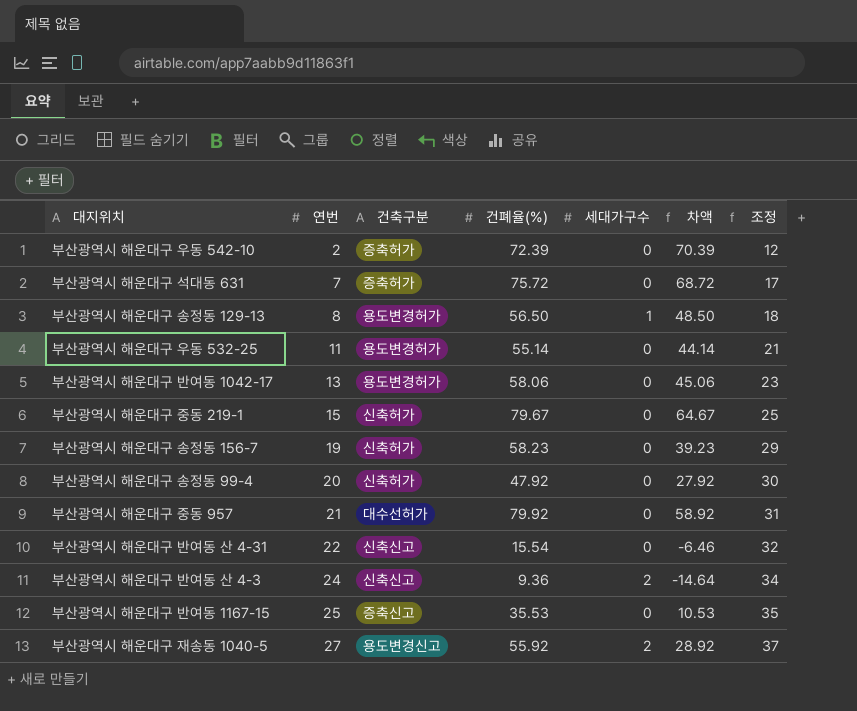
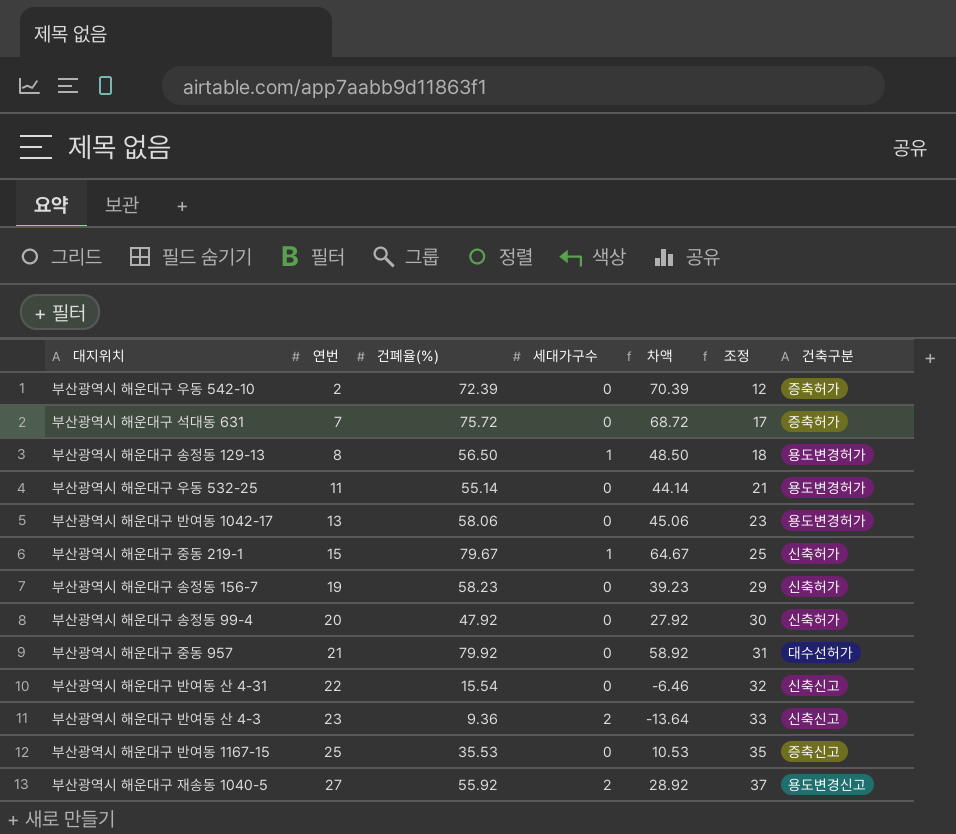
column 건축구분 | position: 3 -> 7
부산광역시 해운대구 중동 219-1 | 세대가구수: 0 -> 1
부산광역시 해운대구 반여동 산 4-3 | 연번: 24 -> 23
부산광역시 해운대구 반여동 산 4-3 | 차액: -14.64 -> -13.64
부산광역시 해운대구 반여동 산 4-3 | 조정: 34 -> 33

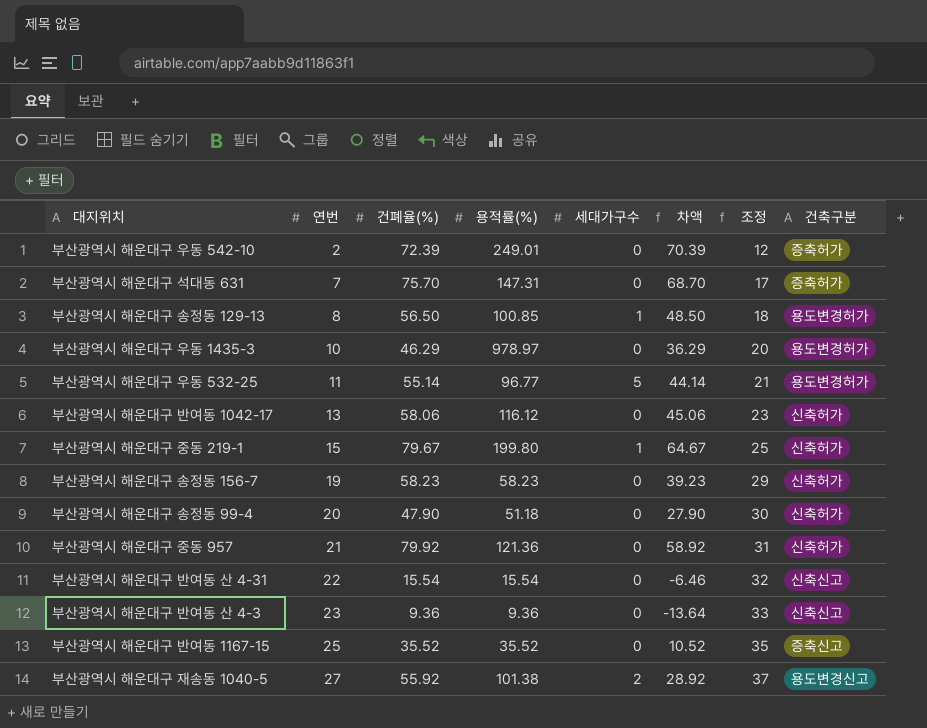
column 용적률(%) | position: none -> 4
부산광역시 해운대구 석대동 631 | 건폐율(%): 75.72 -> 75.70
부산광역시 해운대구 석대동 631 | 차액: 68.72 -> 68.70
row 부산광역시 해운대구 우동 1435-3: none -> 10 | 46.29 | 978.97 | 0 | 36.29 | 20 | 용도변경허가
부산광역시 해운대구 우동 532-25 | 세대가구수: 0 -> 5
부산광역시 해운대구 반여동 1042-17 | 건축구분: 용도변경허가 -> 신축허가
부산광역시 해운대구 송정동 99-4 | 건폐율(%): 47.92 -> 47.90
부산광역시 해운대구 송정동 99-4 | 차액: 27.92 -> 27.90
부산광역시 해운대구 중동 957 | 건축구분: 대수선허가 -> 신축허가
부산광역시 해운대구 반여동 산 4-3 | 세대가구수: 2 -> 0
부산광역시 해운대구 반여동 1167-15 | 건폐율(%): 35.53 -> 35.52
부산광역시 해운대구 반여동 1167-15 | 차액: 10.53 -> 10.52

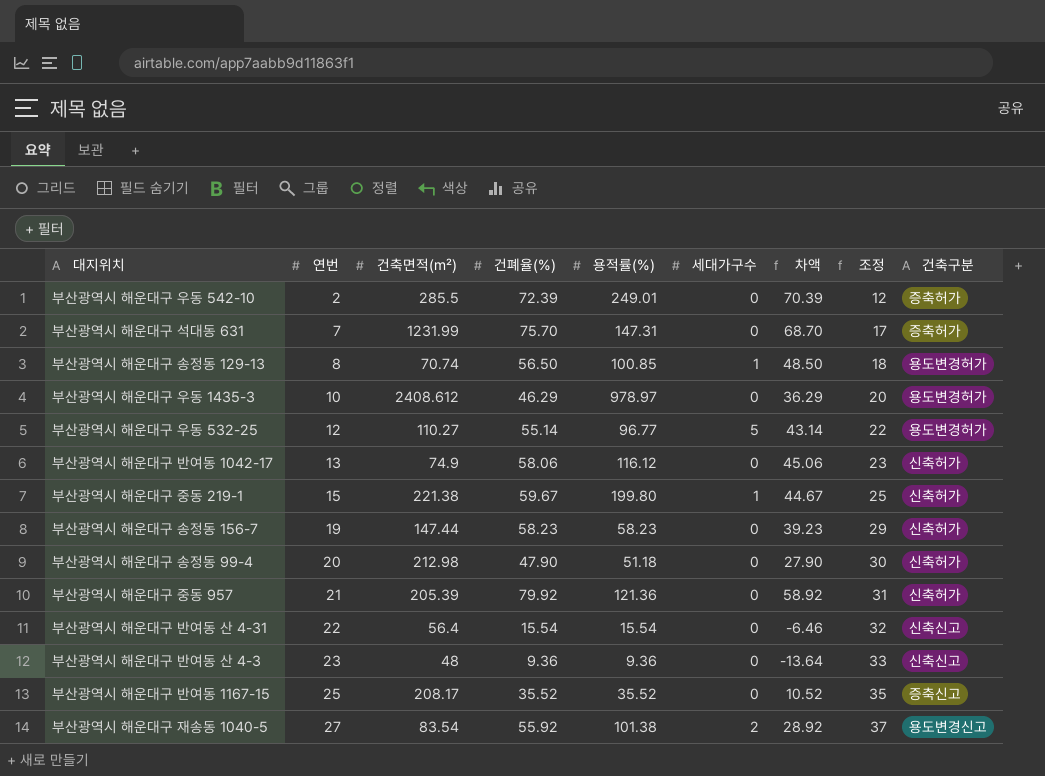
column 건축면적(㎡) | position: none -> 3
부산광역시 해운대구 우동 532-25 | 연번: 11 -> 12
부산광역시 해운대구 우동 532-25 | 차액: 44.14 -> 43.14
부산광역시 해운대구 우동 532-25 | 조정: 21 -> 22
부산광역시 해운대구 중동 219-1 | 건폐율(%): 79.67 -> 59.67
부산광역시 해운대구 중동 219-1 | 차액: 64.67 -> 44.67

